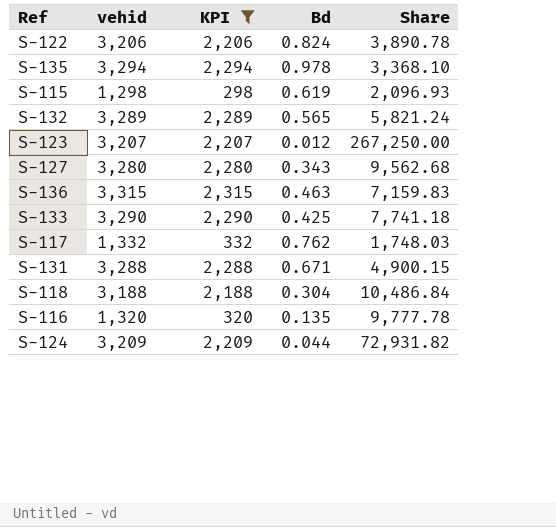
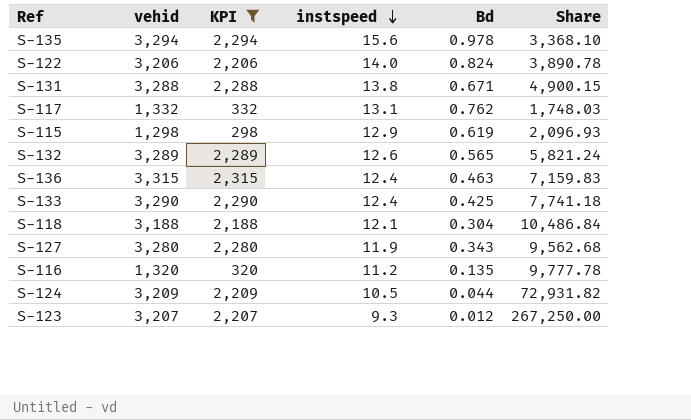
row order: none -> instspeed descending
column instspeed | position: none -> 4

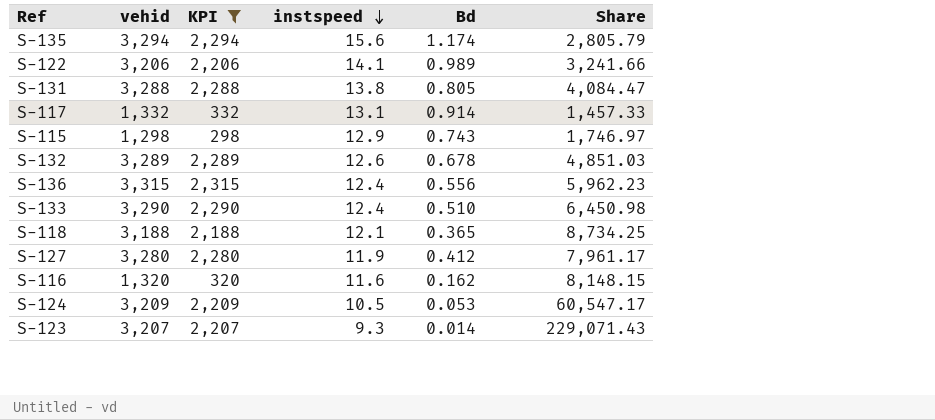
S-135 | Bd: 0.978 -> 1.174
S-135 | Share: 3,368.10 -> 2,805.79
S-122 | instspeed: 14.0 -> 14.1
S-122 | Bd: 0.824 -> 0.989
S-122 | Share: 3,890.78 -> 3,241.66
S-131 | Bd: 0.671 -> 0.805
S-131 | Share: 4,900.15 -> 4,084.47
S-117 | Bd: 0.762 -> 0.914
S-117 | Share: 1,748.03 -> 1,457.33
S-115 | Bd: 0.619 -> 0.743
S-115 | Share: 2,096.93 -> 1,746.97
S-132 | Bd: 0.565 -> 0.678
S-132 | Share: 5,821.24 -> 4,851.03
S-136 | Bd: 0.463 -> 0.556
S-136 | Share: 7,159.83 -> 5,962.23
S-133 | Bd: 0.425 -> 0.510
S-133 | Share: 7,741.18 -> 6,450.98
S-118 | Bd: 0.304 -> 0.365
S-118 | Share: 10,486.84 -> 8,734.25
S-127 | Bd: 0.343 -> 0.412
S-127 | Share: 9,562.68 -> 7,961.17
S-116 | instspeed: 11.2 -> 11.6
S-116 | Bd: 0.135 -> 0.162
S-116 | Share: 9,777.78 -> 8,148.15
S-124 | Bd: 0.044 -> 0.053
S-124 | Share: 72,931.82 -> 60,547.17
S-123 | Bd: 0.012 -> 0.014
S-123 | Share: 267,250.00 -> 229,071.43

